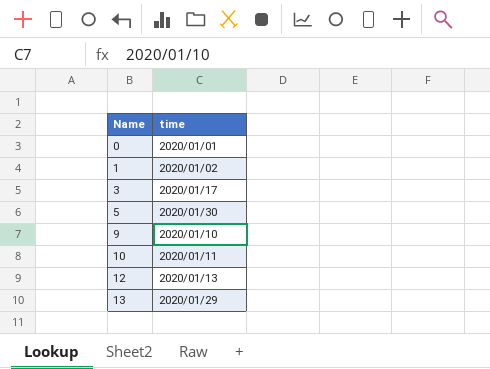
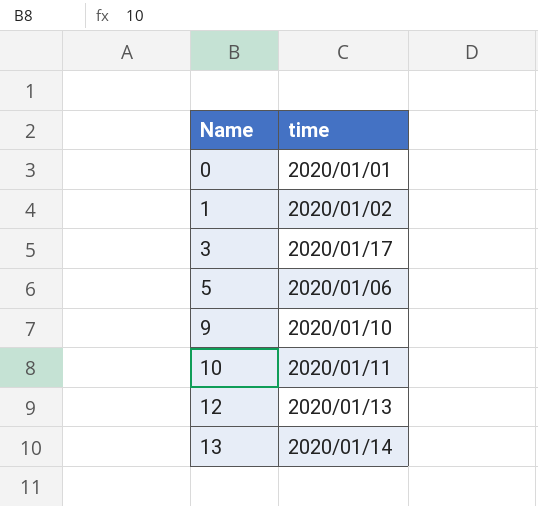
5 | time: 2020/01/30 -> 2020/01/06
13 | time: 2020/01/29 -> 2020/01/14

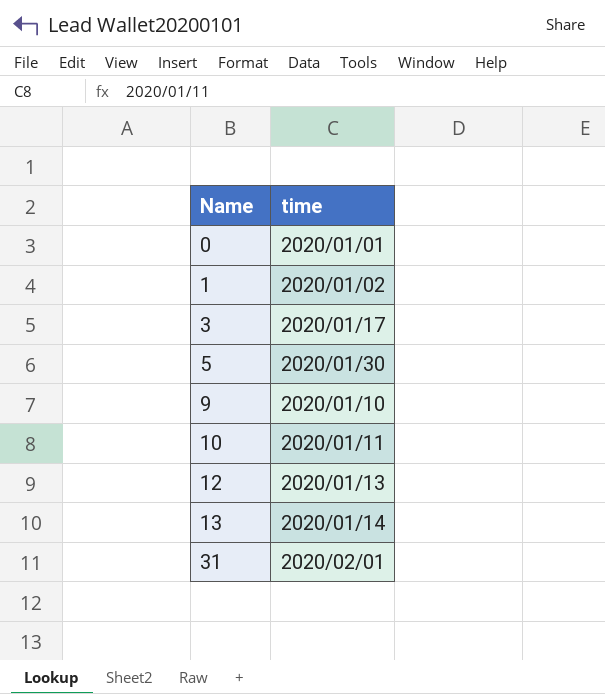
5 | time: 2020/01/06 -> 2020/01/30
row 31: none -> 2020/02/01

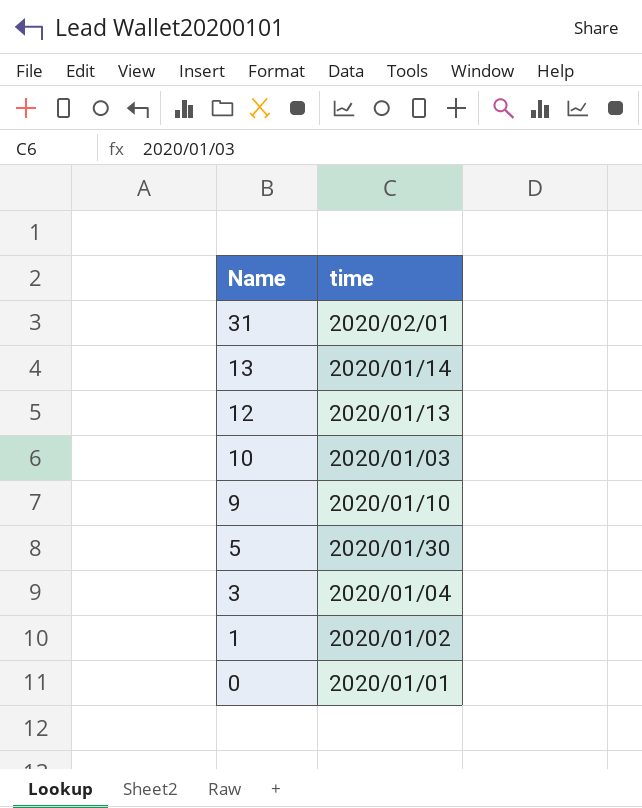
row order: Name ascending -> Name descending
10 | time: 2020/01/11 -> 2020/01/03
3 | time: 2020/01/17 -> 2020/01/04

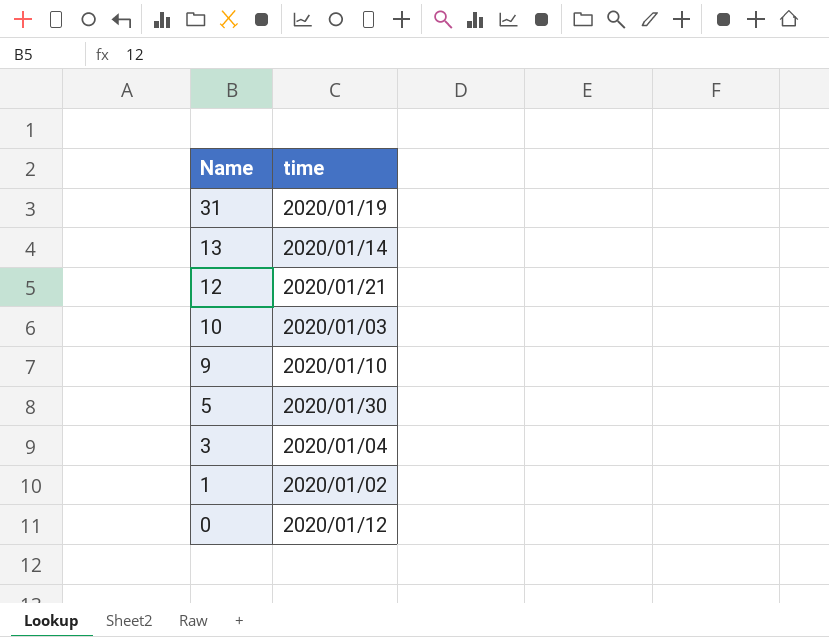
31 | time: 2020/02/01 -> 2020/01/19
12 | time: 2020/01/13 -> 2020/01/21
0 | time: 2020/01/01 -> 2020/01/12

